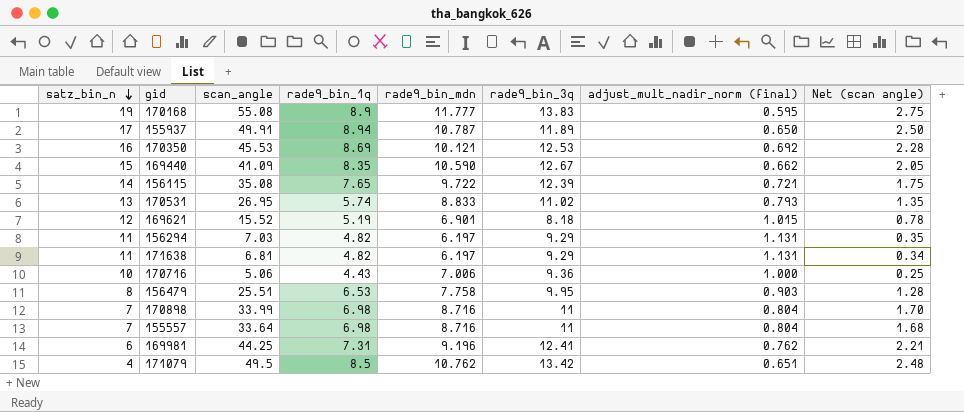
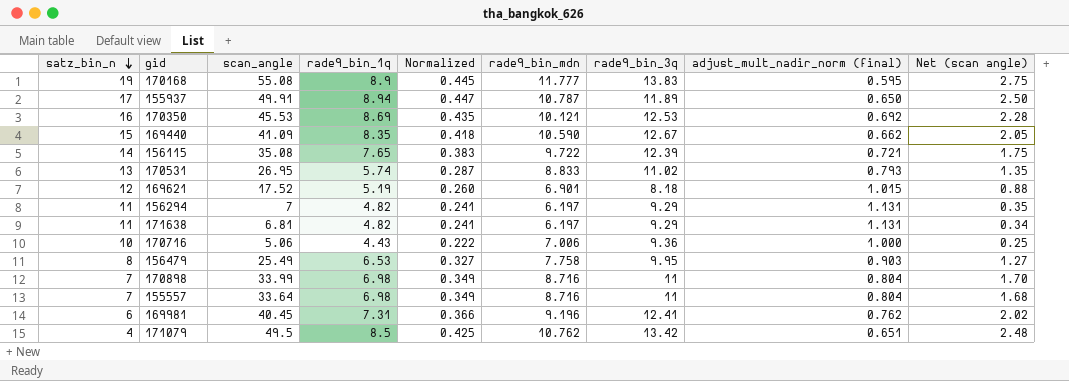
column Normalized | formula: none -> [rade9_bin_1q] * 0.05
169621 | scan_angle: 15.52 -> 17.52
169621 | Net (scan angle): 0.78 -> 0.88
156294 | scan_angle: 7.03 -> 7
156479 | scan_angle: 25.51 -> 25.49
156479 | Net (scan angle): 1.28 -> 1.27
169981 | scan_angle: 44.25 -> 40.45
169981 | Net (scan angle): 2.21 -> 2.02

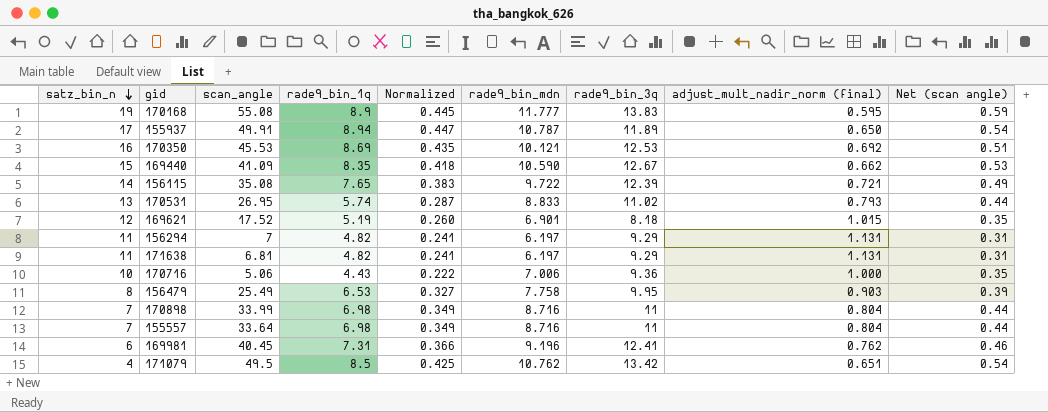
column Net (scan angle) | formula: [scan_angle] * 0.05 -> [rade9_bin_mdn] * 0.05

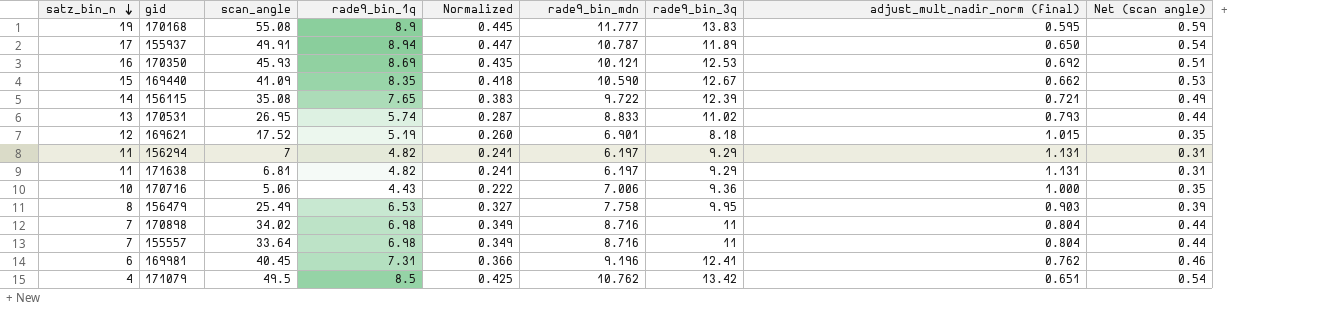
170350 | scan_angle: 45.53 -> 45.93
170898 | scan_angle: 33.99 -> 34.02

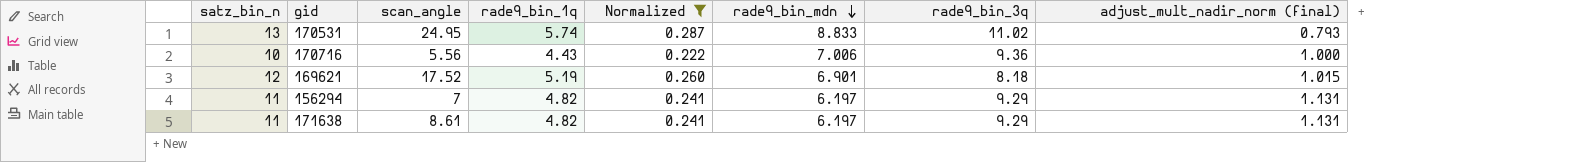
filter: none -> Normalized <= 0.287
row order: satz_bin_n descending -> rade9_bin_mdn descending
column Net (scan angle) | formula: [rade9_bin_mdn] * 0.05 -> none
170531 | scan_angle: 26.95 -> 24.95
170716 | scan_angle: 5.06 -> 5.56
171638 | scan_angle: 6.81 -> 8.61

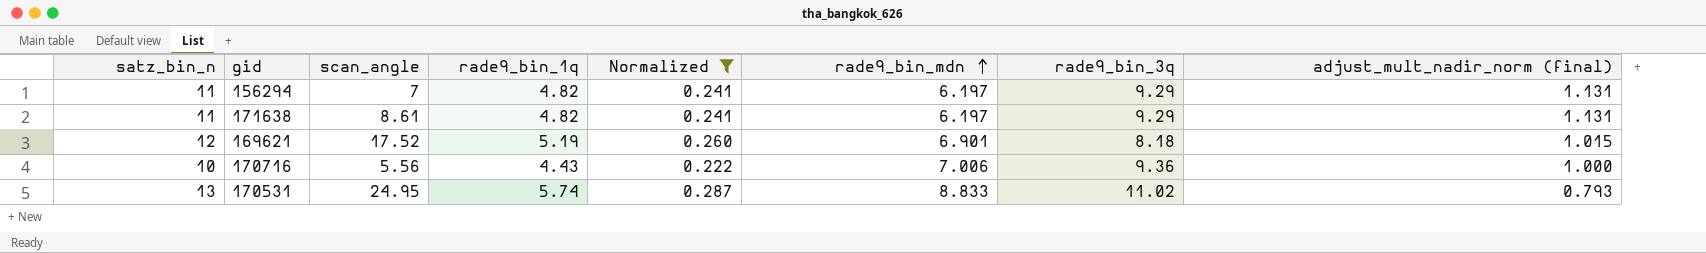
row order: rade9_bin_mdn descending -> rade9_bin_mdn ascending

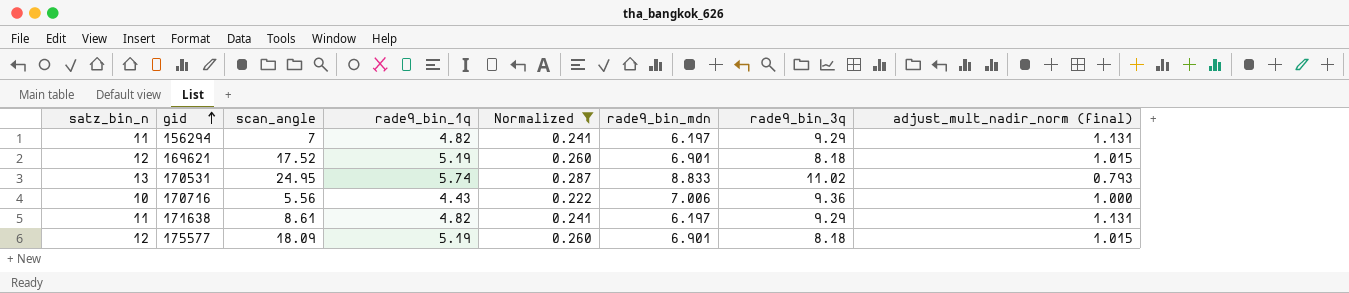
row order: rade9_bin_mdn ascending -> gid ascending
row 175577: none -> 12 | 18.09 | 5.19 | 0.260 | 6.901 | 8.18 | 1.015

